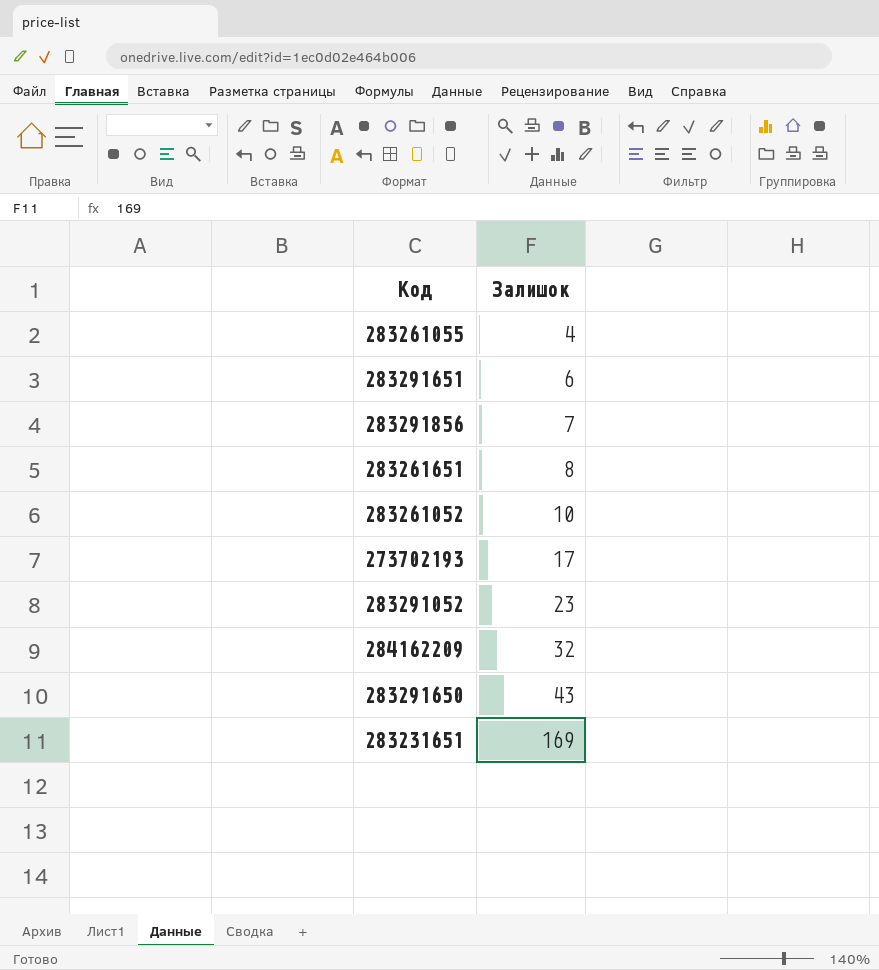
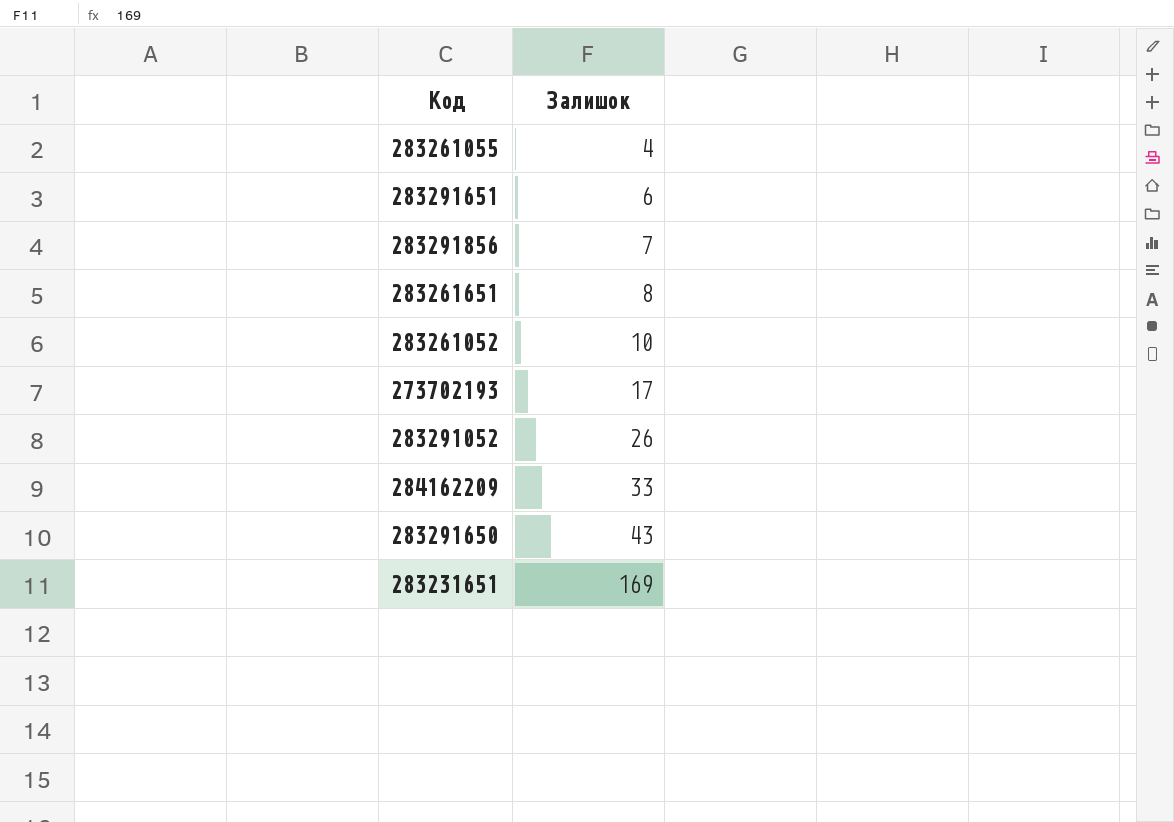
283291052 | Залишок: 23 -> 26
284162209 | Залишок: 32 -> 33

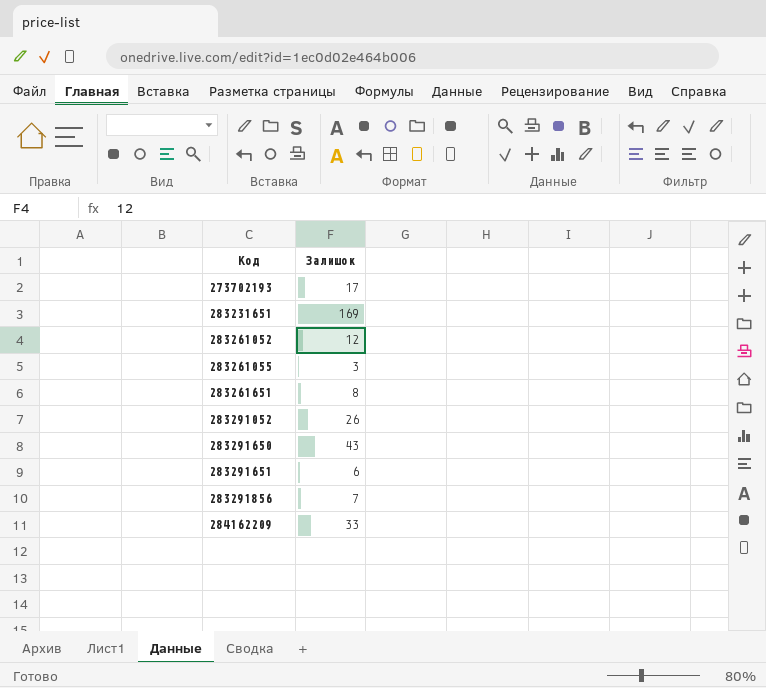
row order: Залишок ascending -> Код ascending
283261052 | Залишок: 10 -> 12
283261055 | Залишок: 4 -> 3

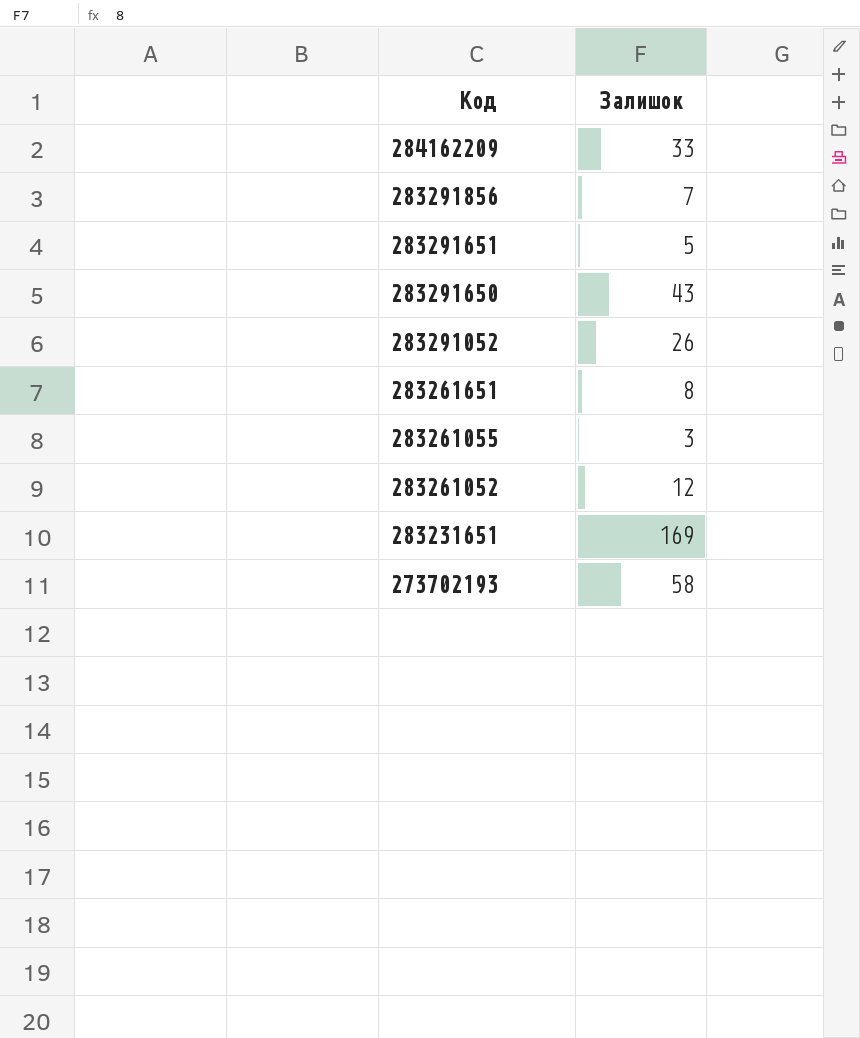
row order: Код ascending -> Код descending
283291651 | Залишок: 6 -> 5
273702193 | Залишок: 17 -> 58

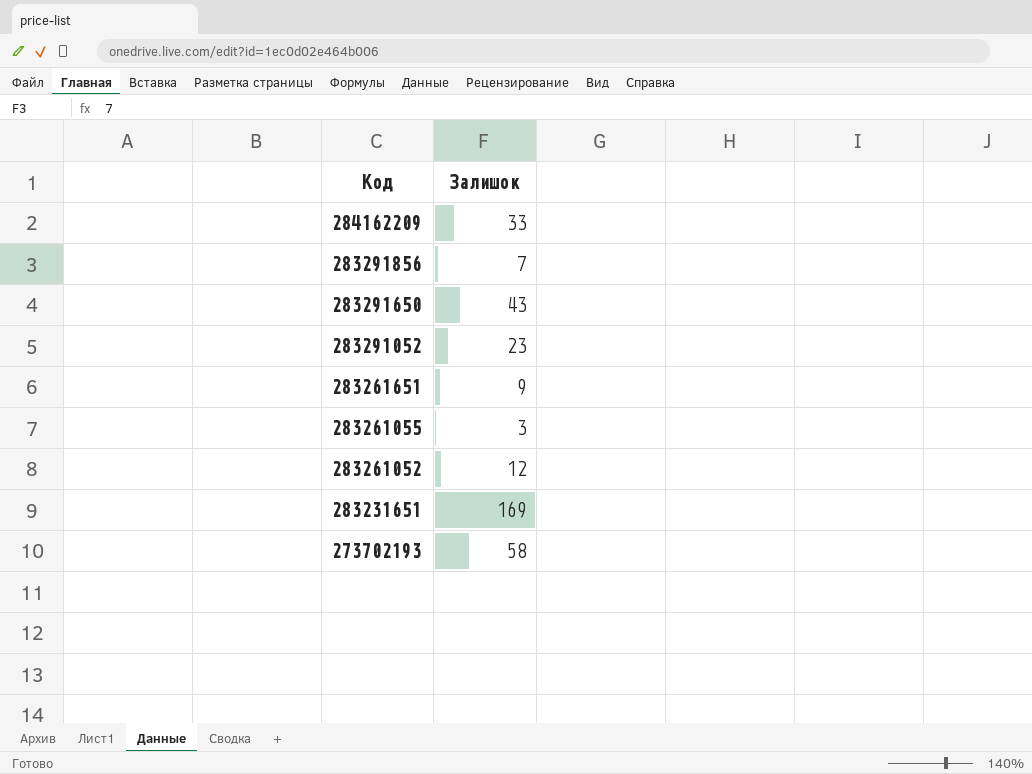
row 283291651: 5 -> none
283291052 | Залишок: 26 -> 23
283261651 | Залишок: 8 -> 9

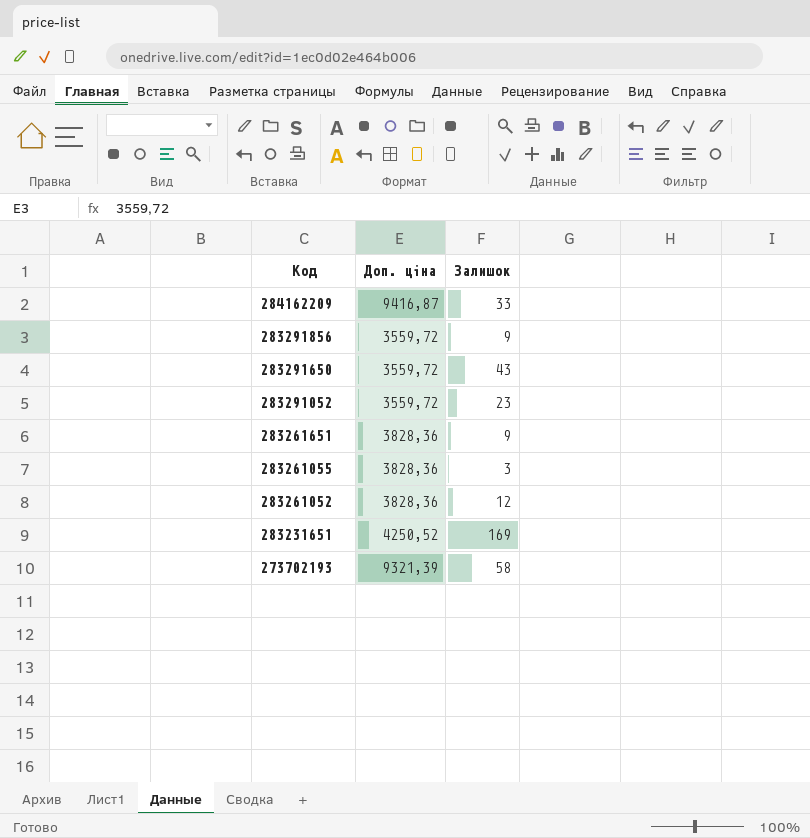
column Доп. ціна | position: none -> 2
283291856 | Залишок: 7 -> 9

